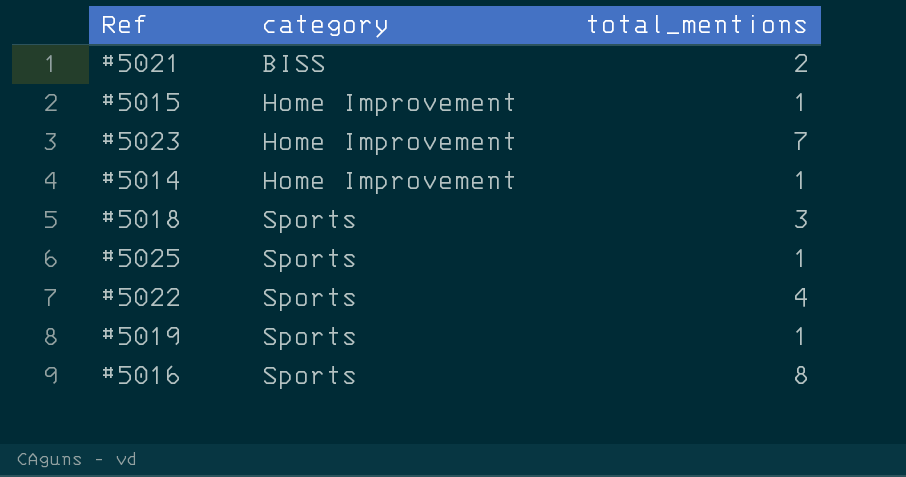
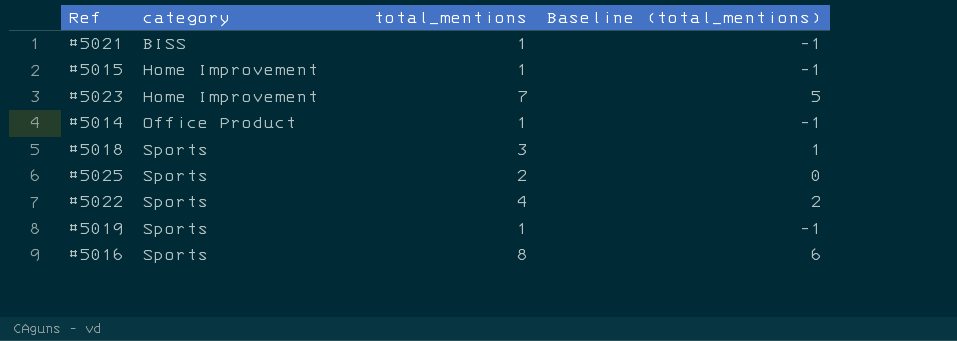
column Baseline (total_mentions) | formula: none -> [total_mentions] - 2
#5021 | total_mentions: 2 -> 1
#5014 | category: Home Improvement -> Office Product
#5025 | total_mentions: 1 -> 2

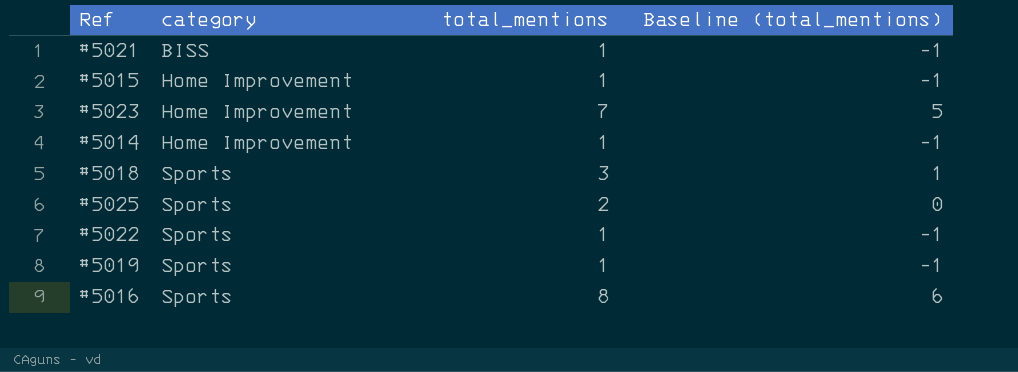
#5014 | category: Office Product -> Home Improvement
#5022 | total_mentions: 4 -> 1
#5022 | Baseline (total_mentions): 2 -> -1

